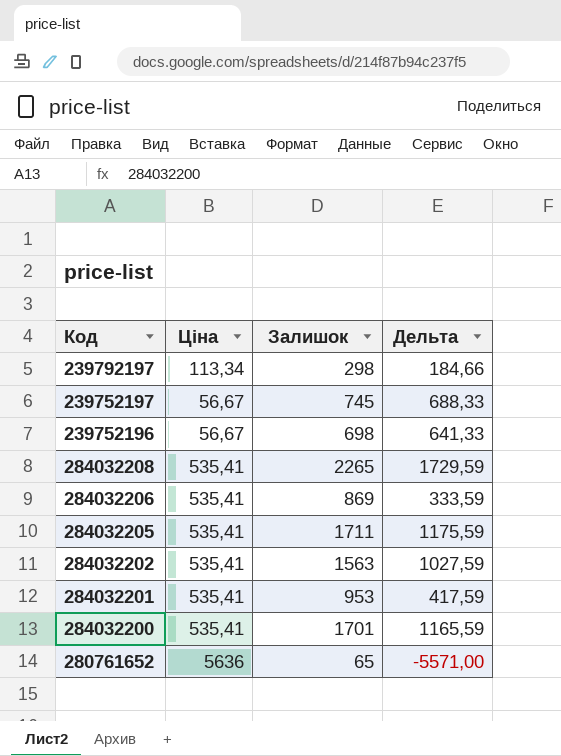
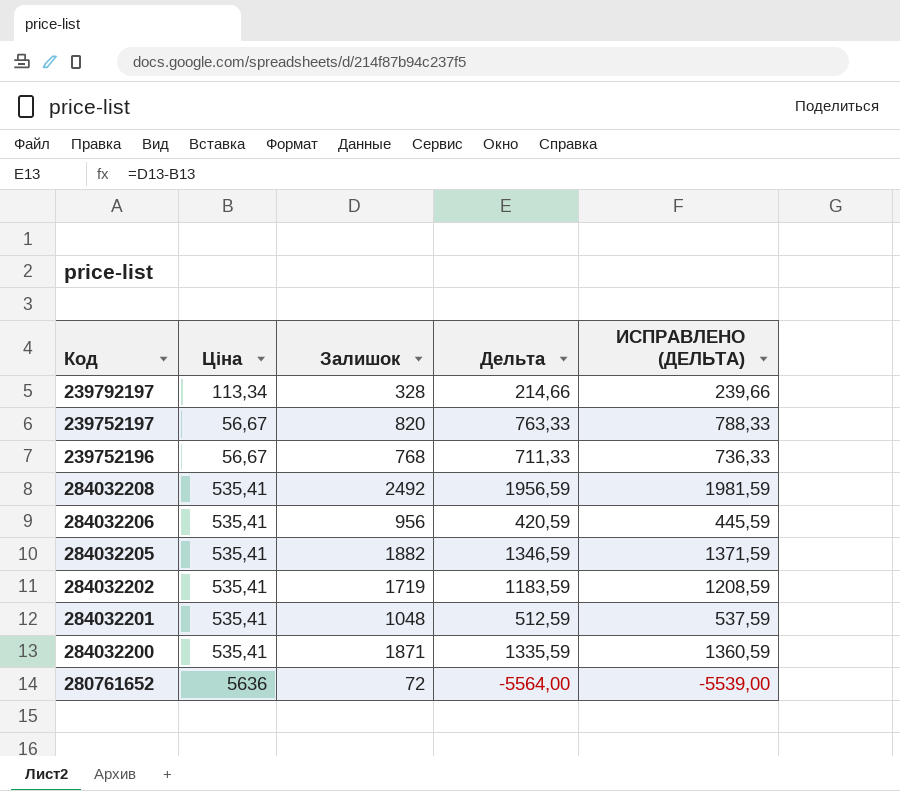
column ИСПРАВЛЕНО (ДЕЛЬТА) | formula: none -> [Дельта] + 25
239792197 | Залишок: 298 -> 328
239792197 | Дельта: 184,66 -> 214,66
239752197 | Залишок: 745 -> 820
239752197 | Дельта: 688,33 -> 763,33
239752196 | Залишок: 698 -> 768
239752196 | Дельта: 641,33 -> 711,33
284032208 | Залишок: 2265 -> 2492
284032208 | Дельта: 1729,59 -> 1956,59
284032206 | Залишок: 869 -> 956
284032206 | Дельта: 333,59 -> 420,59
284032205 | Залишок: 1711 -> 1882
284032205 | Дельта: 1175,59 -> 1346,59
284032202 | Залишок: 1563 -> 1719
284032202 | Дельта: 1027,59 -> 1183,59
284032201 | Залишок: 953 -> 1048
284032201 | Дельта: 417,59 -> 512,59
284032200 | Залишок: 1701 -> 1871
284032200 | Дельта: 1165,59 -> 1335,59
280761652 | Залишок: 65 -> 72
280761652 | Дельта: -5571,00 -> -5564,00

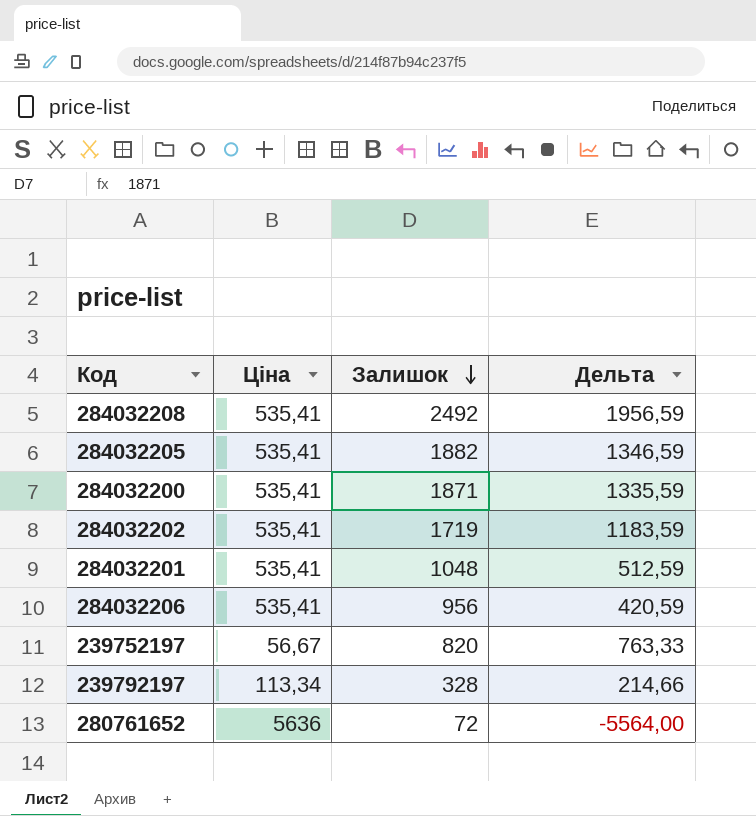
row order: none -> Залишок descending
column ИСПРАВЛЕНО (ДЕЛЬТА) | formula: [Дельта] + 25 -> none
row 239752196: 56,67 | 768 | 711,33 | 736,33 -> none

